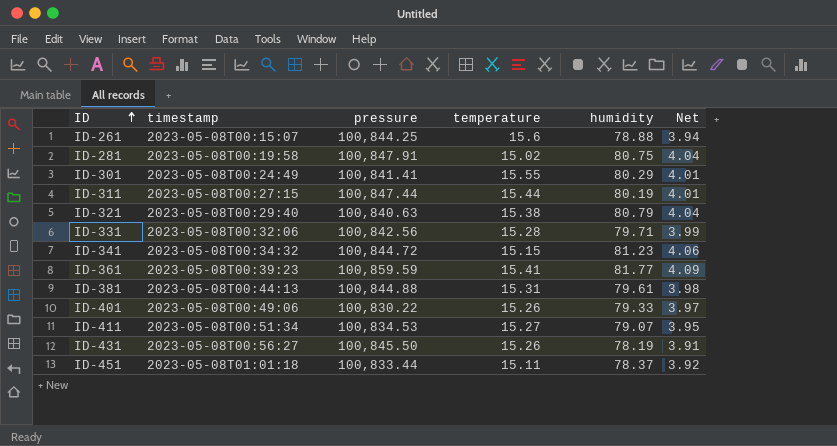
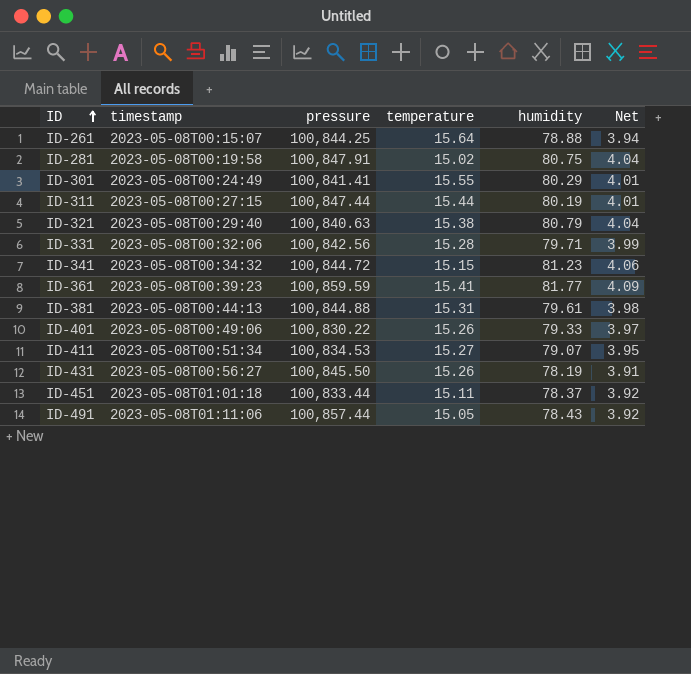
ID-261 | temperature: 15.6 -> 15.64
row ID-491: none -> 2023-05-08T01:11:06 | 100,857.44 | 15.05 | 78.43 | 3.92

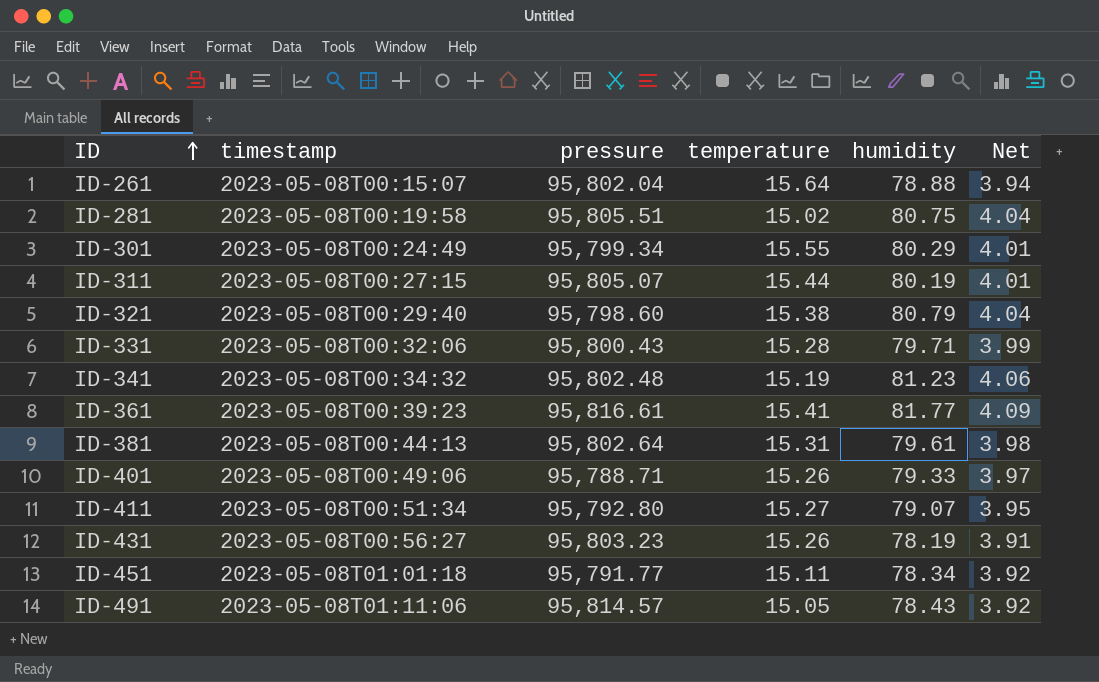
ID-261 | pressure: 100,844.25 -> 95,802.04
ID-281 | pressure: 100,847.91 -> 95,805.51
ID-301 | pressure: 100,841.41 -> 95,799.34
ID-311 | pressure: 100,847.44 -> 95,805.07
ID-321 | pressure: 100,840.63 -> 95,798.60
ID-331 | pressure: 100,842.56 -> 95,800.43
ID-341 | pressure: 100,844.72 -> 95,802.48
ID-341 | temperature: 15.15 -> 15.19
ID-361 | pressure: 100,859.59 -> 95,816.61
ID-381 | pressure: 100,844.88 -> 95,802.64
ID-401 | pressure: 100,830.22 -> 95,788.71
ID-411 | pressure: 100,834.53 -> 95,792.80
ID-431 | pressure: 100,845.50 -> 95,803.23
ID-451 | pressure: 100,833.44 -> 95,791.77
ID-451 | humidity: 78.37 -> 78.34
ID-491 | pressure: 100,857.44 -> 95,814.57

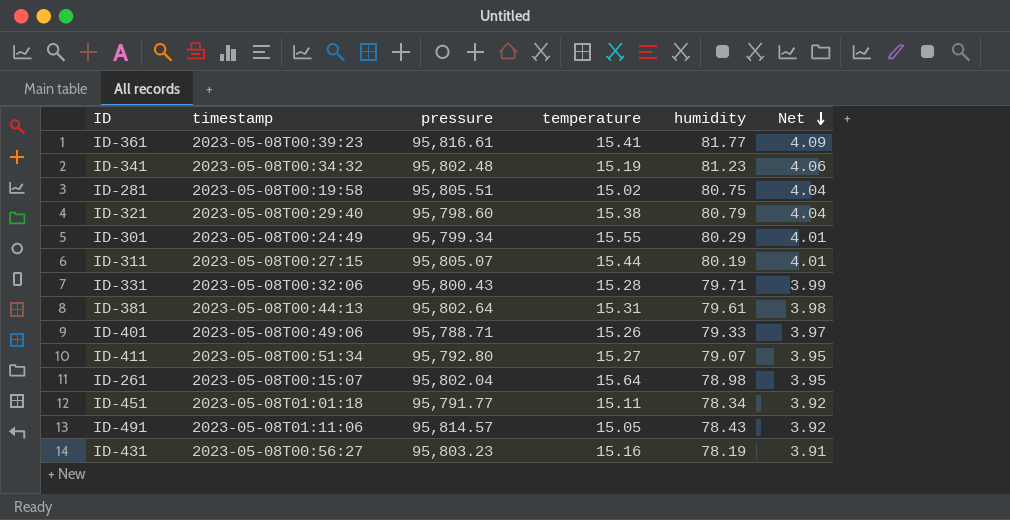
row order: ID ascending -> Net descending
ID-261 | humidity: 78.88 -> 78.98
ID-261 | Net: 3.94 -> 3.95
ID-431 | temperature: 15.26 -> 15.16

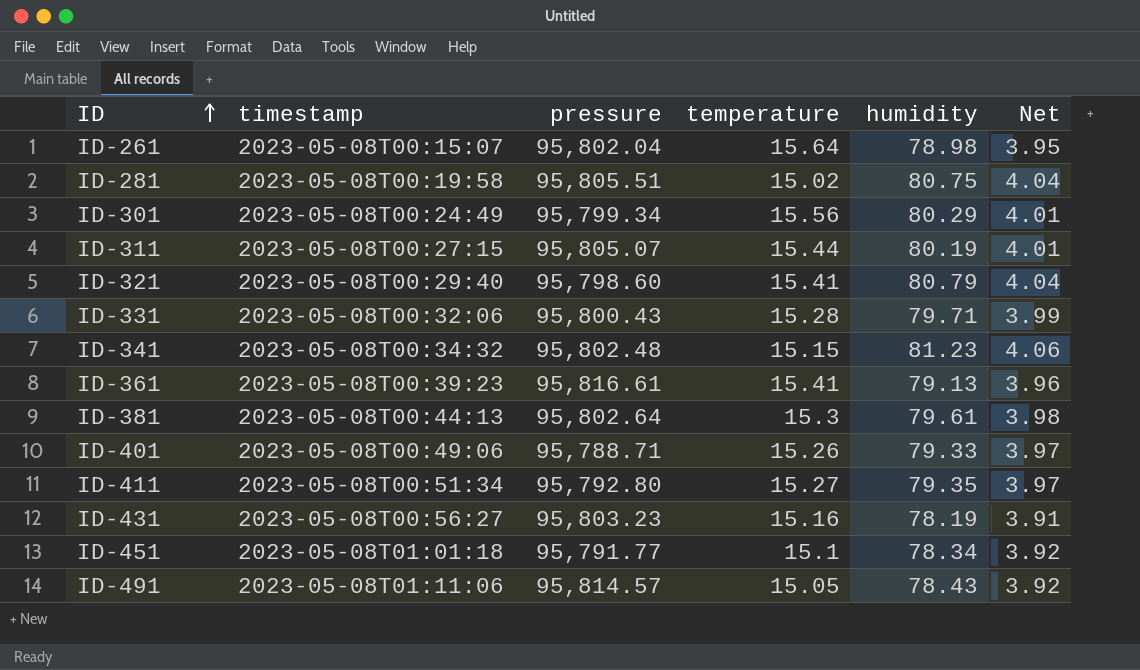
row order: Net descending -> ID ascending
ID-301 | temperature: 15.55 -> 15.56
ID-321 | temperature: 15.38 -> 15.41
ID-341 | temperature: 15.19 -> 15.15
ID-361 | humidity: 81.77 -> 79.13
ID-361 | Net: 4.09 -> 3.96
ID-381 | temperature: 15.31 -> 15.3
ID-411 | humidity: 79.07 -> 79.35
ID-411 | Net: 3.95 -> 3.97
ID-451 | temperature: 15.11 -> 15.1

